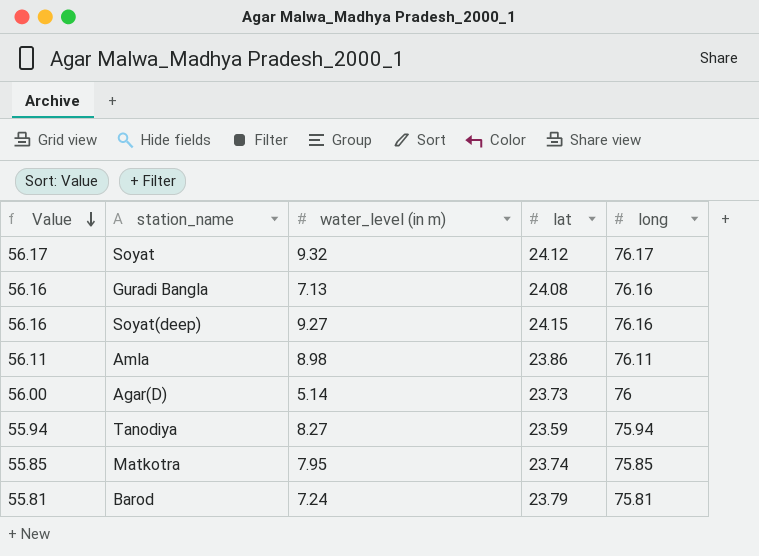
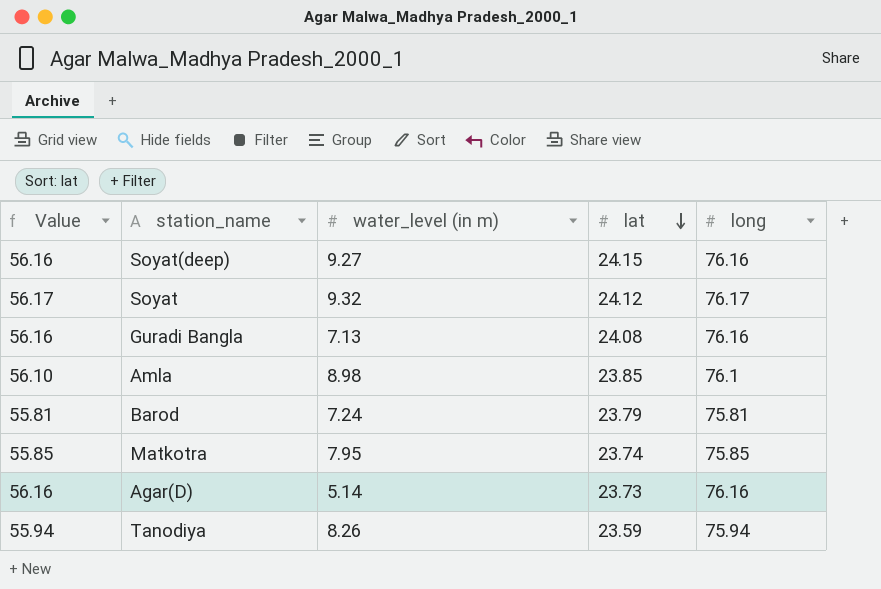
row order: Value descending -> lat descending
Amla | Value: 56.11 -> 56.10
Amla | lat: 23.86 -> 23.85
Amla | long: 76.11 -> 76.1
Agar(D) | Value: 56.00 -> 56.16
Agar(D) | long: 76 -> 76.16
Tanodiya | water_level (in m): 8.27 -> 8.26

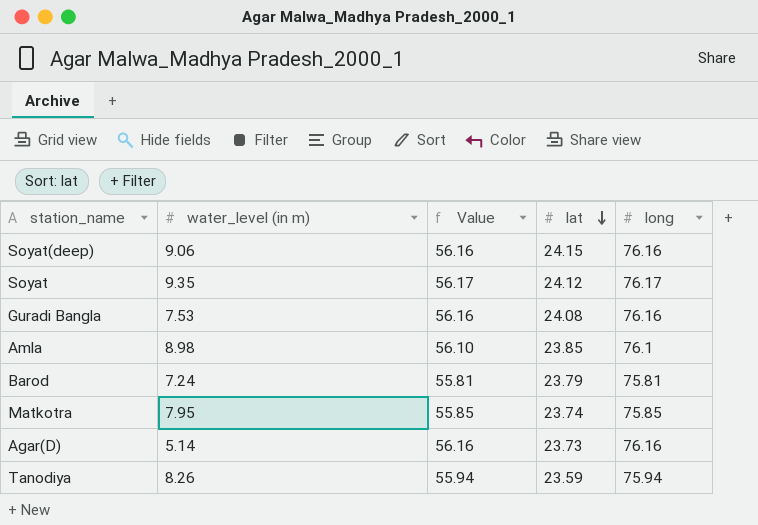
column Value | position: 1 -> 3
Soyat(deep) | water_level (in m): 9.27 -> 9.06
Soyat | water_level (in m): 9.32 -> 9.35
Guradi Bangla | water_level (in m): 7.13 -> 7.53

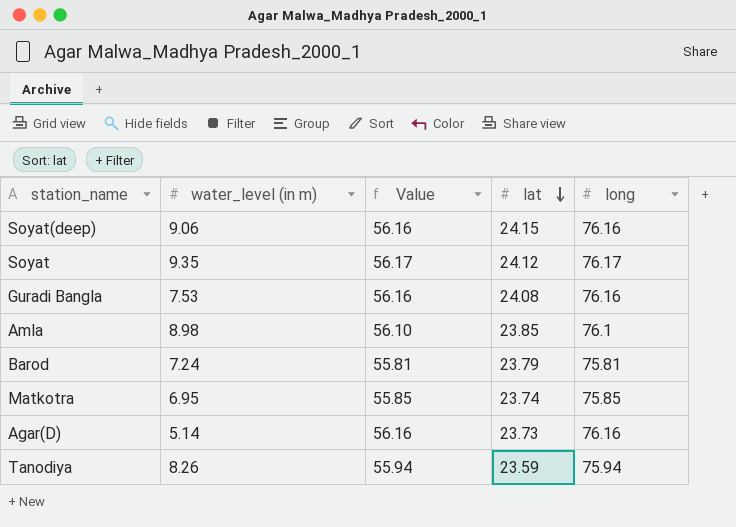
Matkotra | water_level (in m): 7.95 -> 6.95

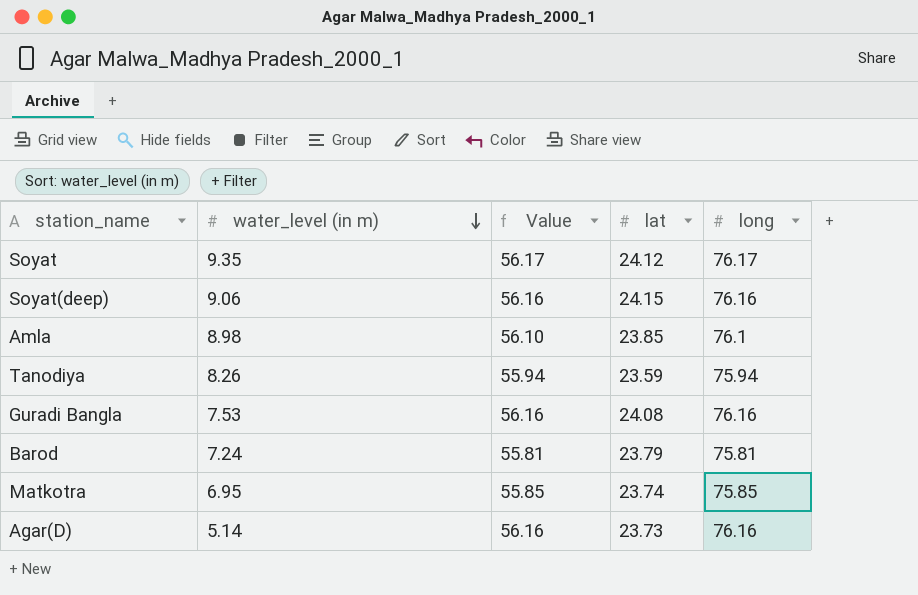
row order: lat descending -> water_level (in m) descending

